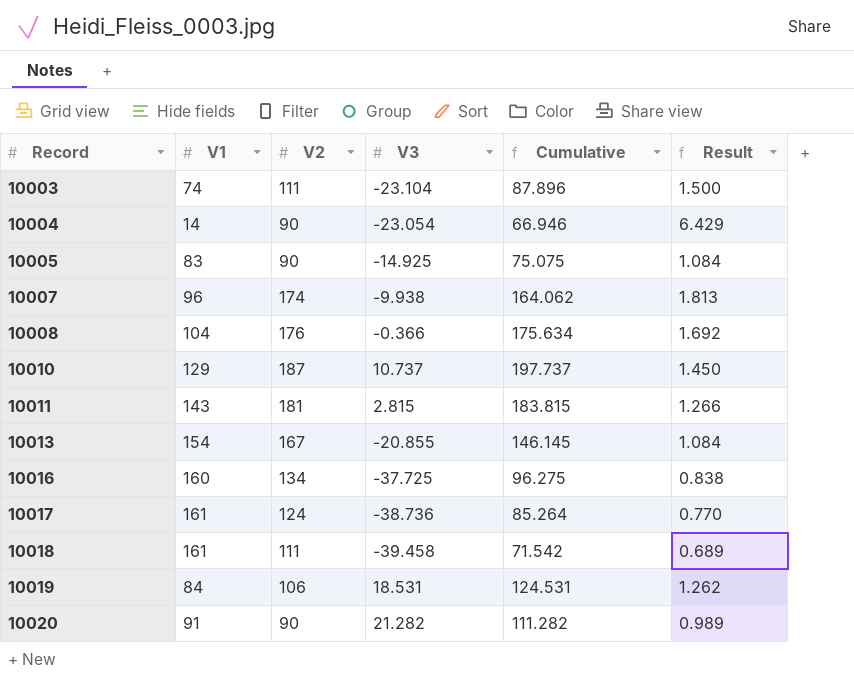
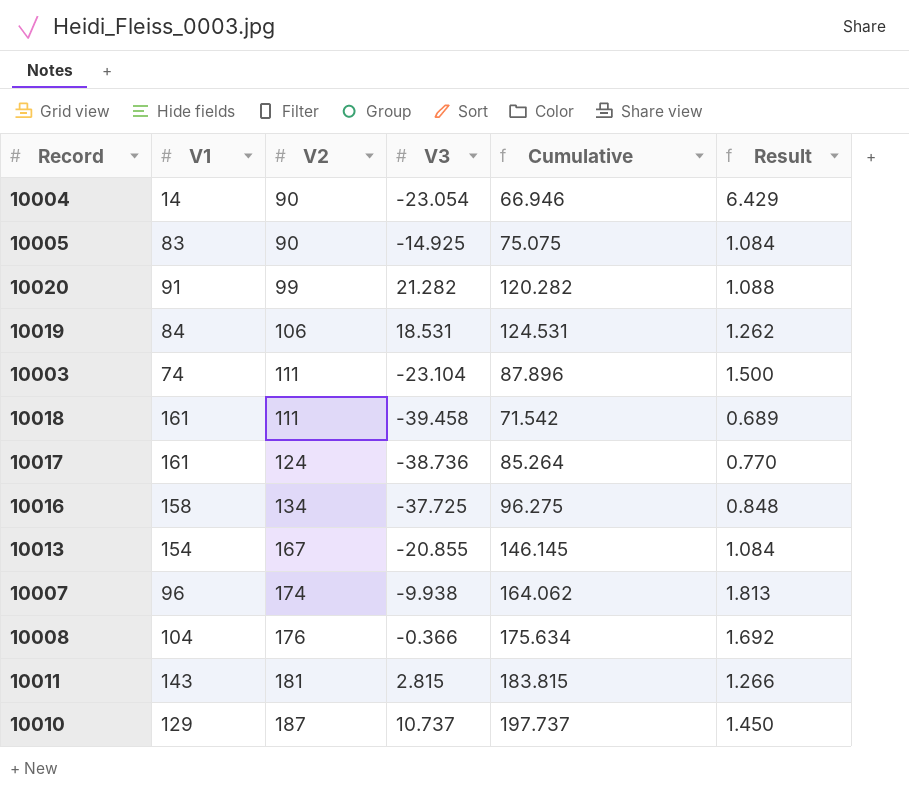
row order: Record ascending -> V2 ascending
10020 | V2: 90 -> 99
10020 | Cumulative: 111.282 -> 120.282
10020 | Result: 0.989 -> 1.088
10016 | V1: 160 -> 158
10016 | Result: 0.838 -> 0.848

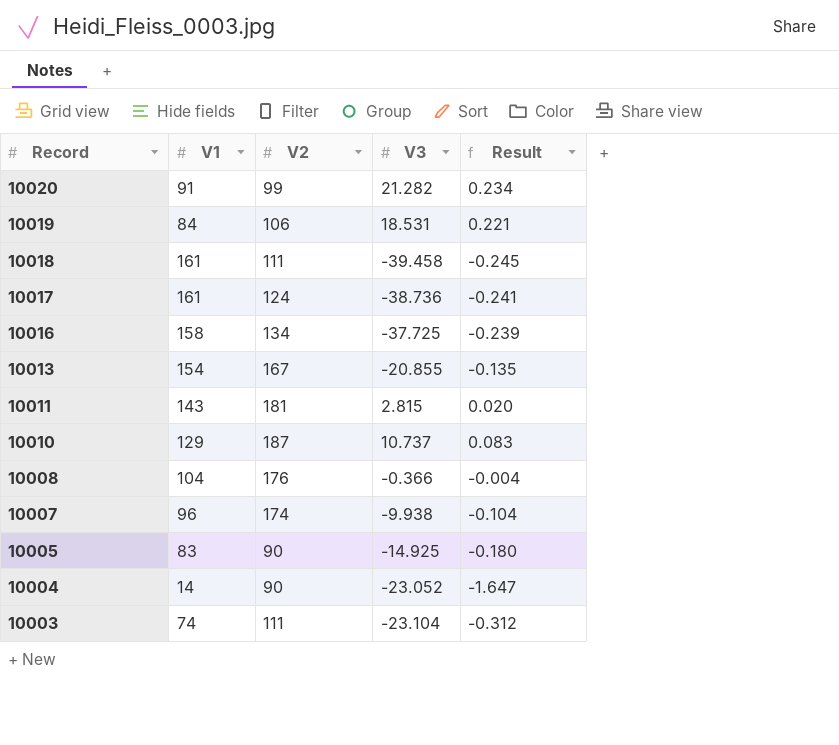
row order: V2 ascending -> Record descending
column Cumulative | formula: [V2] + [V3] -> none
column Result | formula: [V2] / [V1] -> [V3] / [V1]
10004 | V3: -23.054 -> -23.052

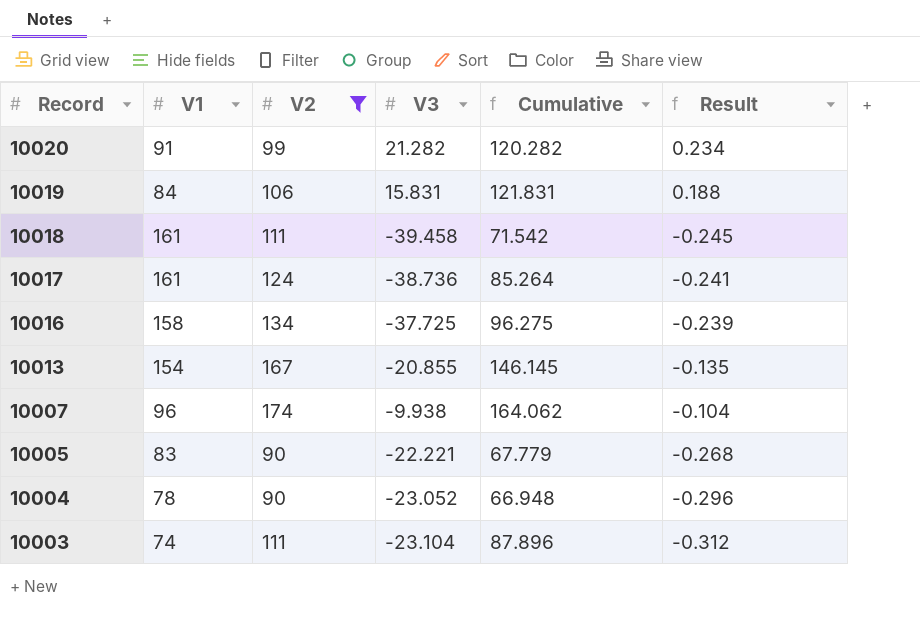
filter: none -> V2 <= 174
column Cumulative | formula: none -> [V2] + [V3]
10019 | V3: 18.531 -> 15.831
10019 | Result: 0.221 -> 0.188
10005 | V3: -14.925 -> -22.221
10005 | Result: -0.180 -> -0.268
10004 | V1: 14 -> 78
10004 | Result: -1.647 -> -0.296

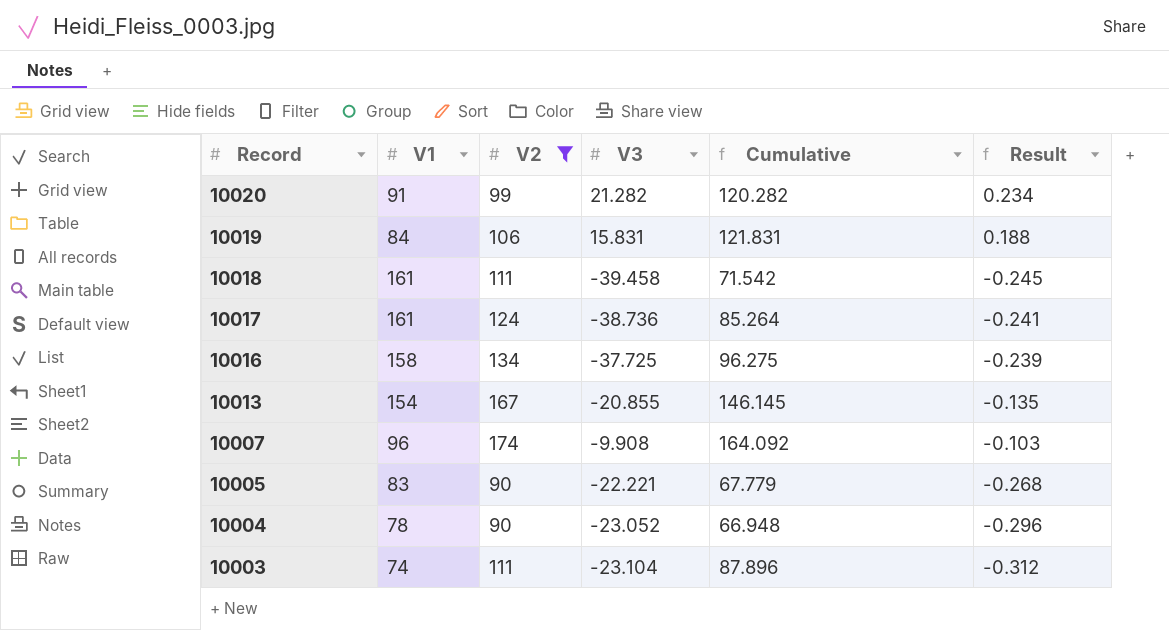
10007 | V3: -9.938 -> -9.908
10007 | Cumulative: 164.062 -> 164.092
10007 | Result: -0.104 -> -0.103

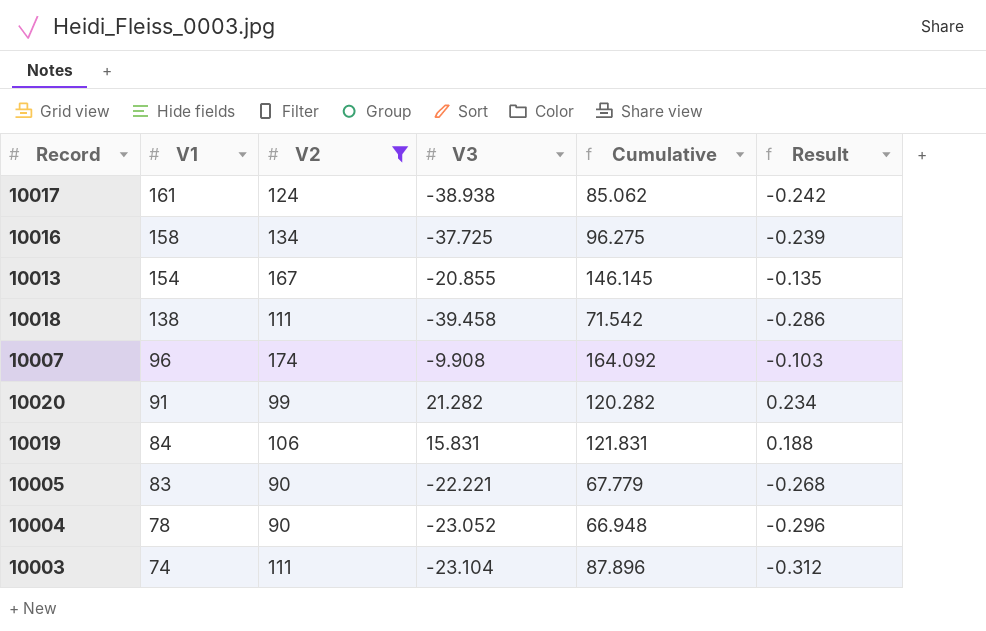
row order: Record descending -> V1 descending
10017 | V3: -38.736 -> -38.938
10017 | Cumulative: 85.264 -> 85.062
10017 | Result: -0.241 -> -0.242
10018 | V1: 161 -> 138
10018 | Result: -0.245 -> -0.286

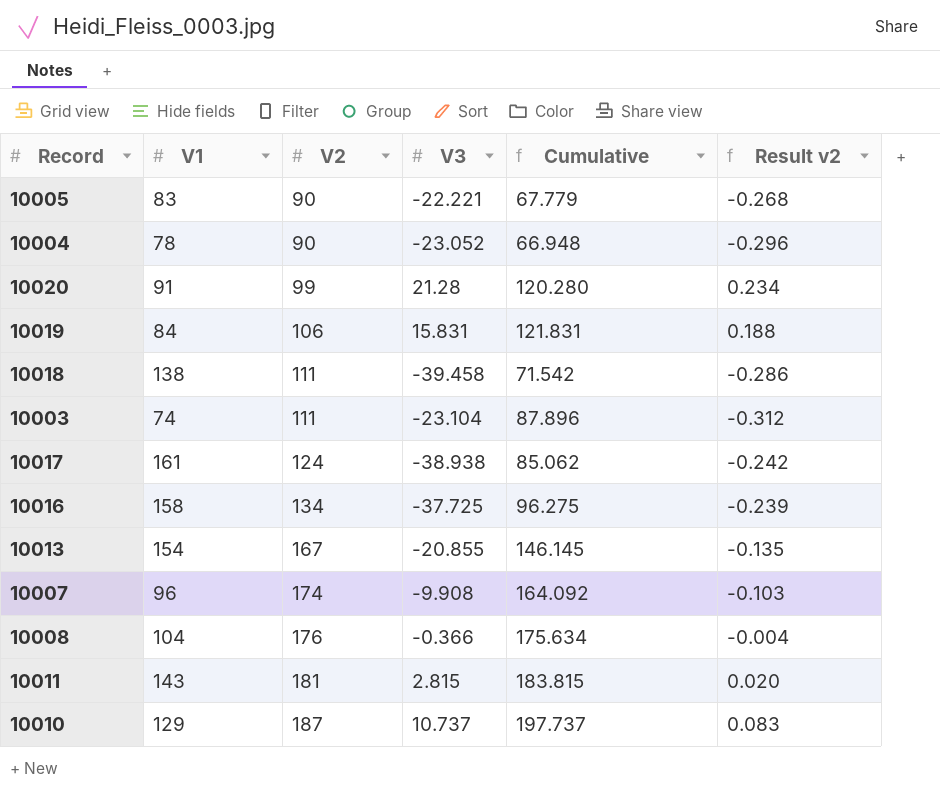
filter: V2 <= 174 -> none
row order: V1 descending -> V2 ascending
column name: Result -> Result v2
10020 | V3: 21.282 -> 21.28
10020 | Cumulative: 120.282 -> 120.280

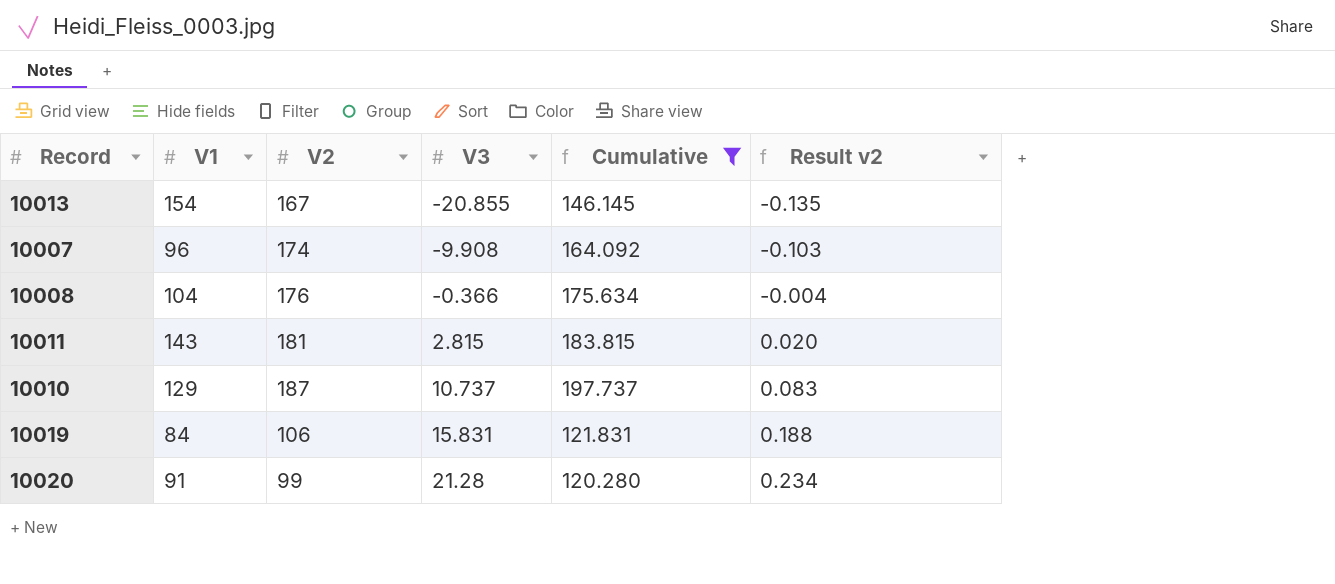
filter: none -> Cumulative >= 120.280
row order: V2 ascending -> V3 ascending

